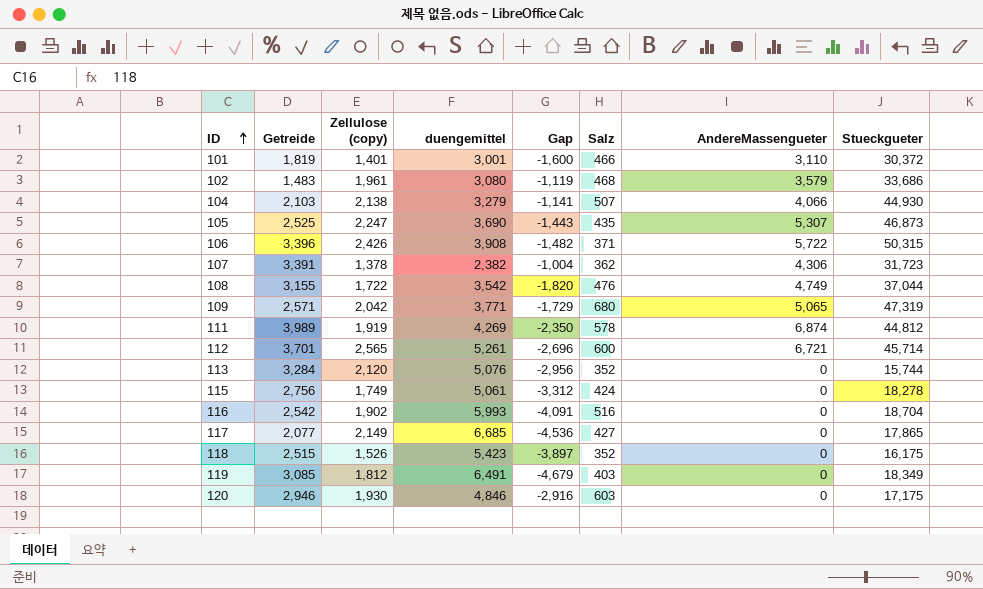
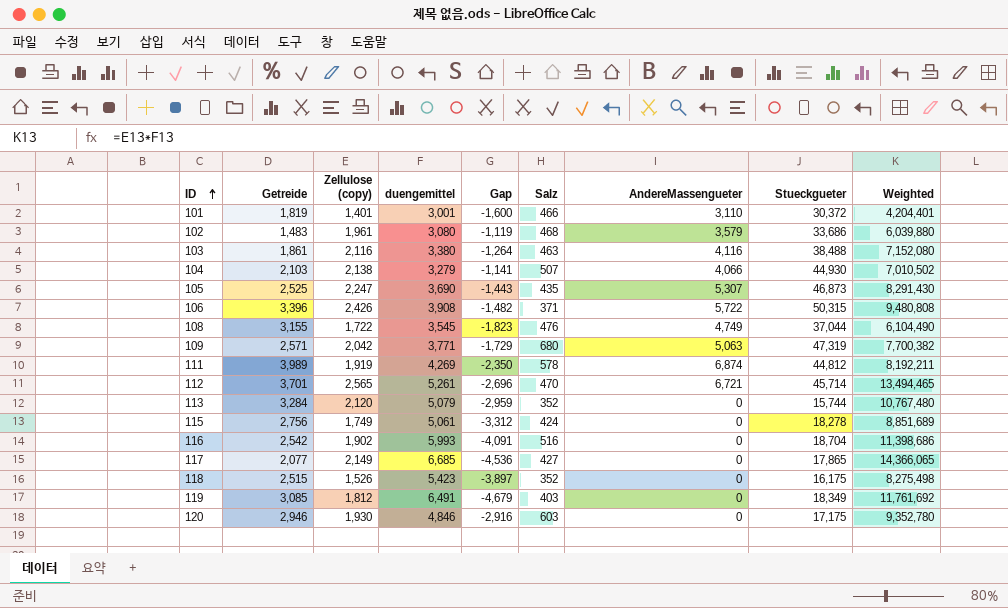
column Weighted | formula: none -> [Zellulose (copy)] * [duengemittel]
row 107: 3,391 | 1,378 | 2,382 | -1,004 | 362 | 4,306 | 31,723 -> none
row 103: none -> 1,861 | 2,116 | 3,380 | -1,264 | 463 | 4,116 | 38,488 | 7,152,080
108 | duengemittel: 3,542 -> 3,545
108 | Gap: -1,820 -> -1,823
109 | AndereMassengueter: 5,065 -> 5,063
112 | Salz: 600 -> 470
113 | duengemittel: 5,076 -> 5,079
113 | Gap: -2,956 -> -2,959

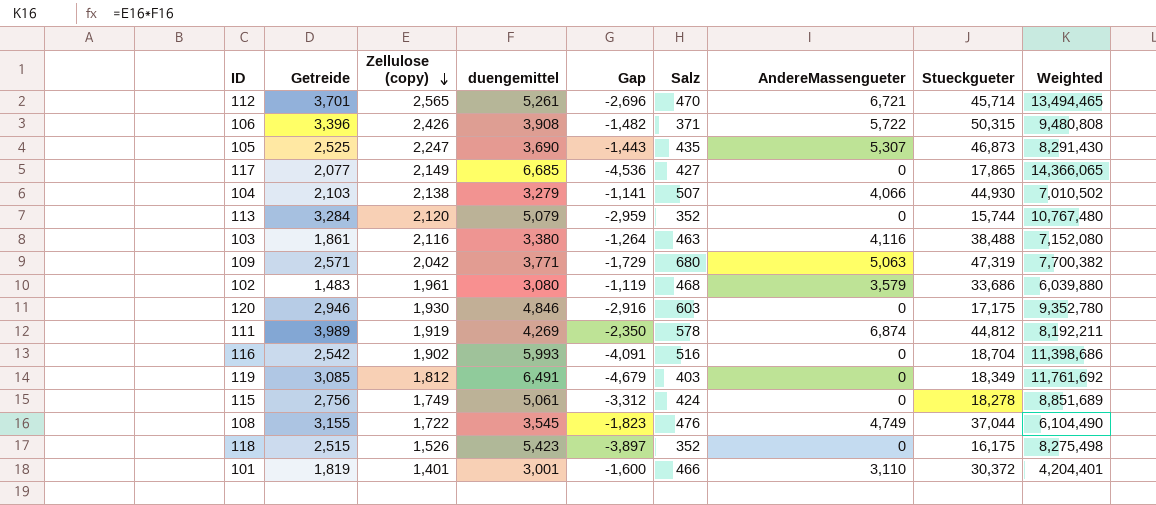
row order: ID ascending -> Zellulose (copy) descending

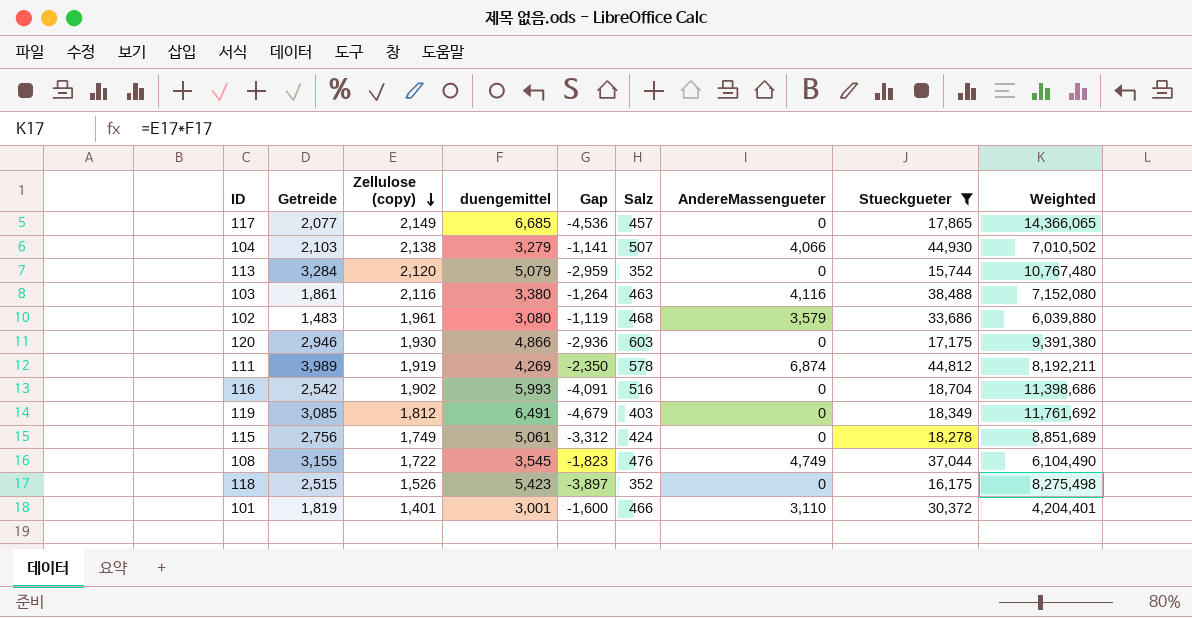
filter: none -> Stueckgueter <= 44,930
117 | Salz: 427 -> 457
120 | duengemittel: 4,846 -> 4,866
120 | Gap: -2,916 -> -2,936
120 | Weighted: 9,352,780 -> 9,391,380

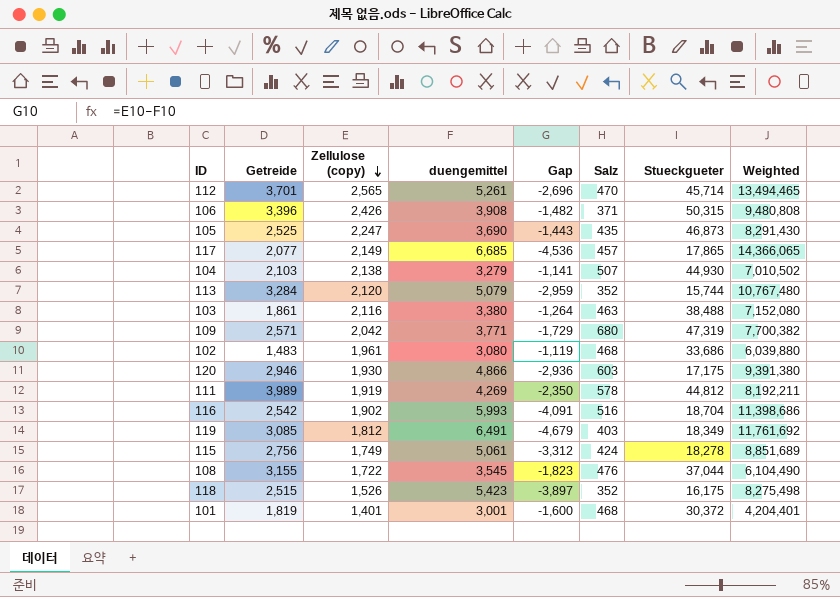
filter: Stueckgueter <= 44,930 -> none
column AndereMassengueter | position: 7 -> none
101 | Salz: 466 -> 468

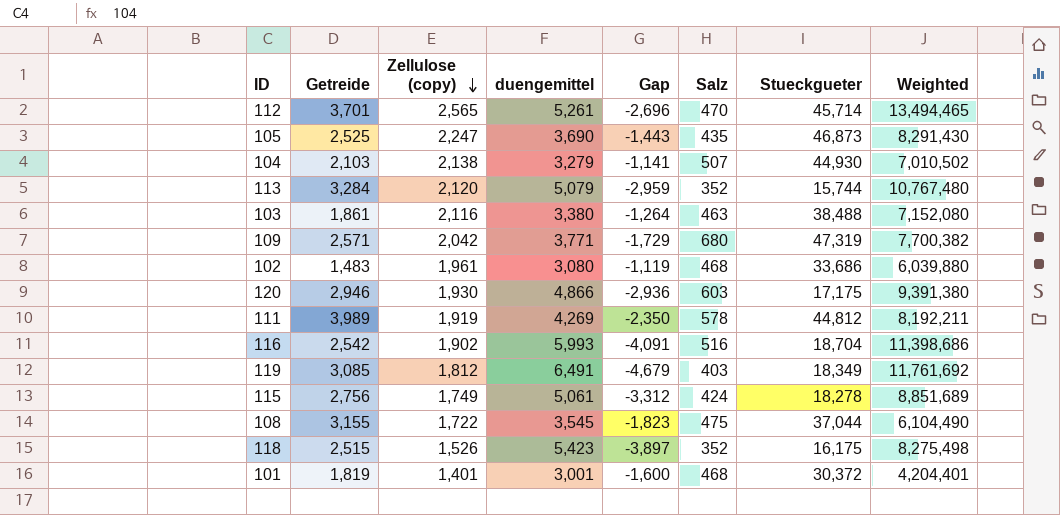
row 106: 3,396 | 2,426 | 3,908 | -1,482 | 371 | 50,315 | 9,480,808 -> none
row 117: 2,077 | 2,149 | 6,685 | -4,536 | 457 | 17,865 | 14,366,065 -> none
108 | Salz: 476 -> 475

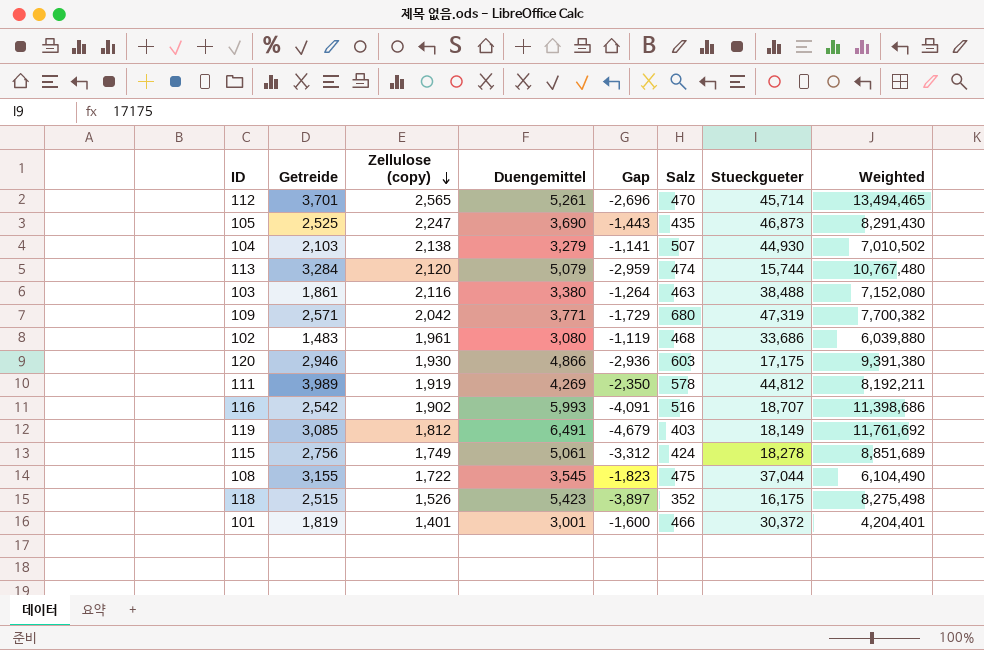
column name: duengemittel -> Duengemittel
113 | Salz: 352 -> 474
116 | Stueckgueter: 18,704 -> 18,707
119 | Stueckgueter: 18,349 -> 18,149
101 | Salz: 468 -> 466

